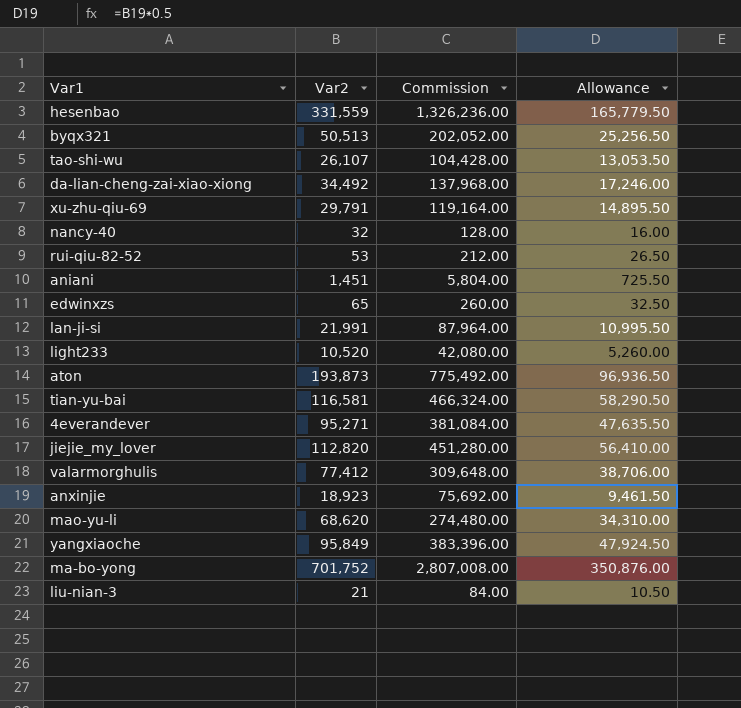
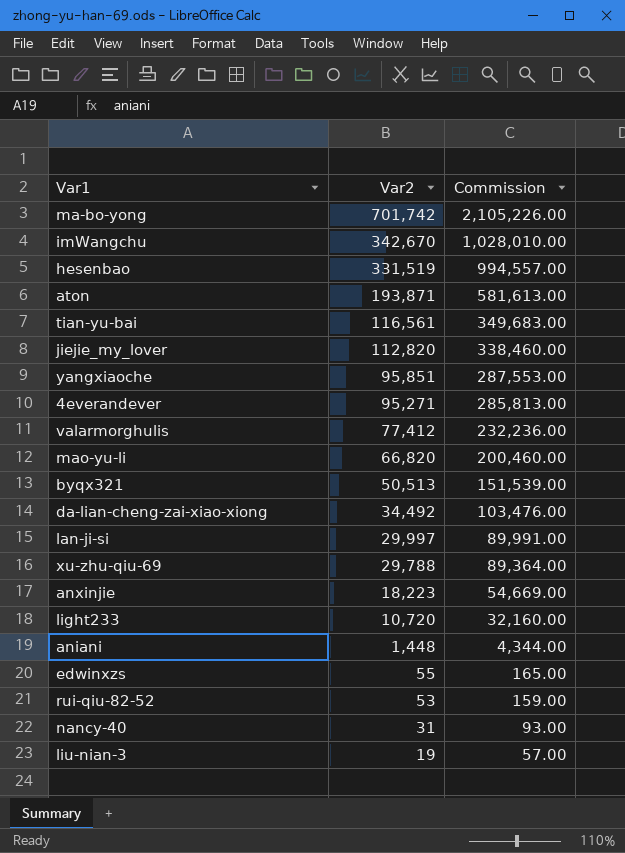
row order: none -> Var2 descending
column Allowance | formula: [Var2] * 0.5 -> none
column Commission | formula: [Var2] * 4 -> [Var2] * 3
row tao-shi-wu: 26,107 | 104,428.00 | 13,053.50 -> none
ma-bo-yong | Var2: 701,752 -> 701,742
row imWangchu: none -> 342,670 | 1,028,010.00
hesenbao | Var2: 331,559 -> 331,519
aton | Var2: 193,873 -> 193,871
tian-yu-bai | Var2: 116,581 -> 116,561
yangxiaoche | Var2: 95,849 -> 95,851
mao-yu-li | Var2: 68,620 -> 66,820
lan-ji-si | Var2: 21,991 -> 29,997
xu-zhu-qiu-69 | Var2: 29,791 -> 29,788
anxinjie | Var2: 18,923 -> 18,223
light233 | Var2: 10,520 -> 10,720
aniani | Var2: 1,451 -> 1,448
edwinxzs | Var2: 65 -> 55
nancy-40 | Var2: 32 -> 31
liu-nian-3 | Var2: 21 -> 19

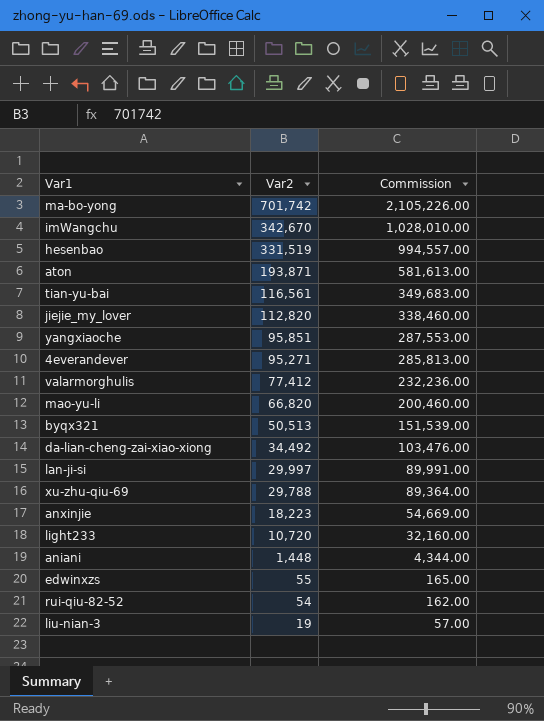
row nancy-40: 31 | 93.00 -> none
rui-qiu-82-52 | Var2: 53 -> 54
rui-qiu-82-52 | Commission: 159.00 -> 162.00

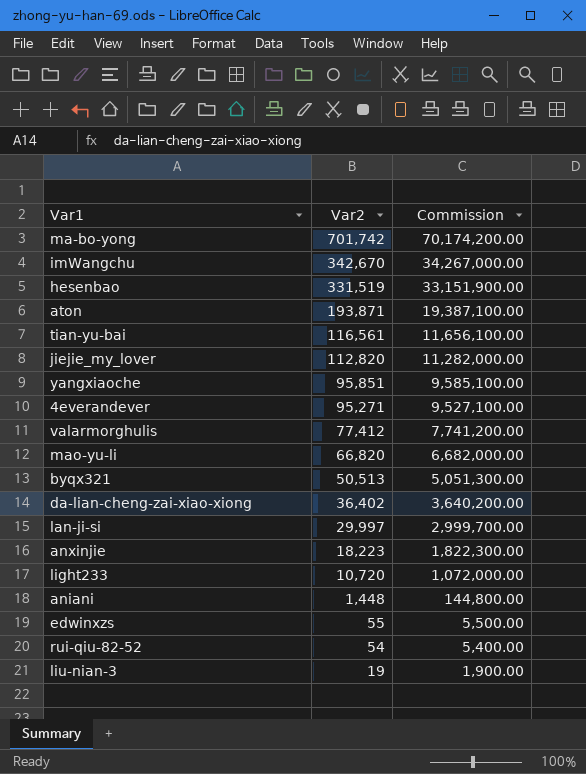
column Commission | formula: [Var2] * 3 -> [Var2] * 100
row xu-zhu-qiu-69: 29,788 | 89,364.00 -> none
da-lian-cheng-zai-xiao-xiong | Var2: 34,492 -> 36,402

